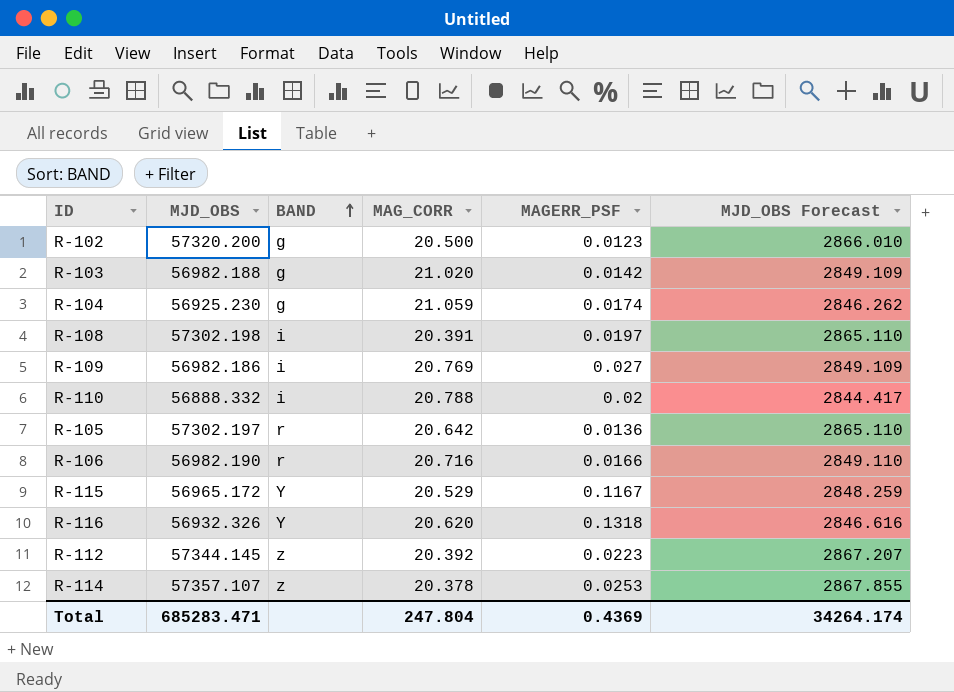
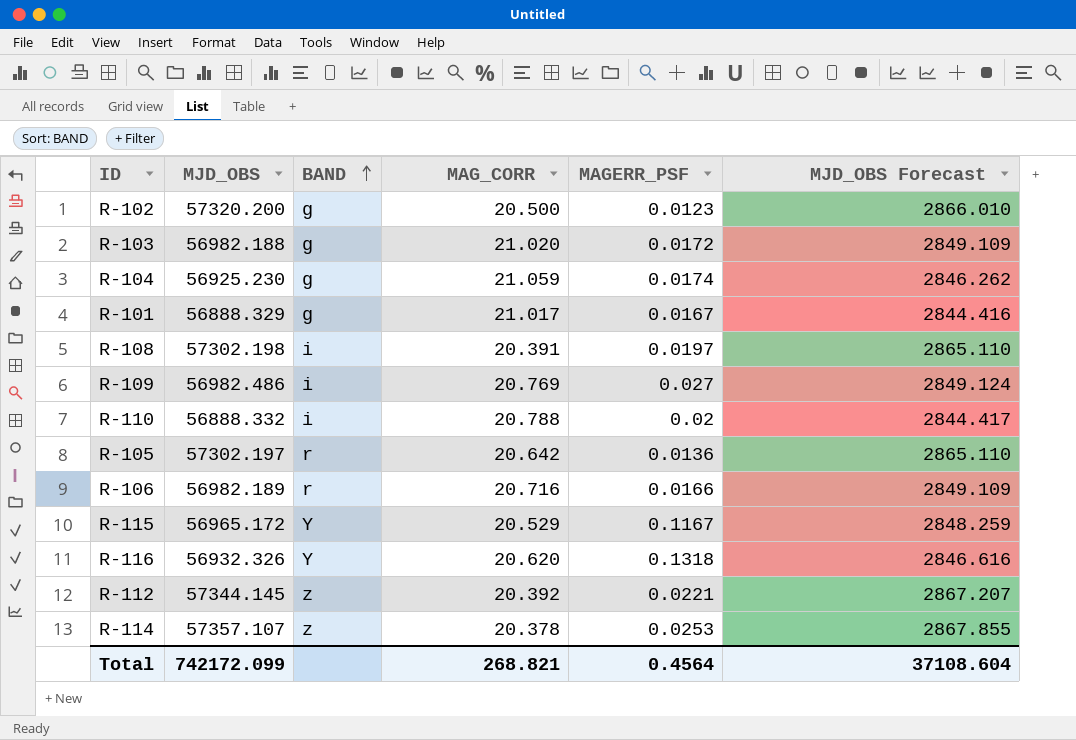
R-103 | MAGERR_PSF: 0.0142 -> 0.0172
row R-101: none -> 56888.329 | g | 21.017 | 0.0167 | 2844.416
R-109 | MJD_OBS: 56982.186 -> 56982.486
R-109 | MJD_OBS Forecast: 2849.109 -> 2849.124
R-106 | MJD_OBS: 56982.190 -> 56982.189
R-106 | MJD_OBS Forecast: 2849.110 -> 2849.109
R-112 | MAGERR_PSF: 0.0223 -> 0.0221
Total | MJD_OBS: 685283.471 -> 742172.099
Total | MAG_CORR: 247.804 -> 268.821
Total | MAGERR_PSF: 0.4369 -> 0.4564
Total | MJD_OBS Forecast: 34264.174 -> 37108.604

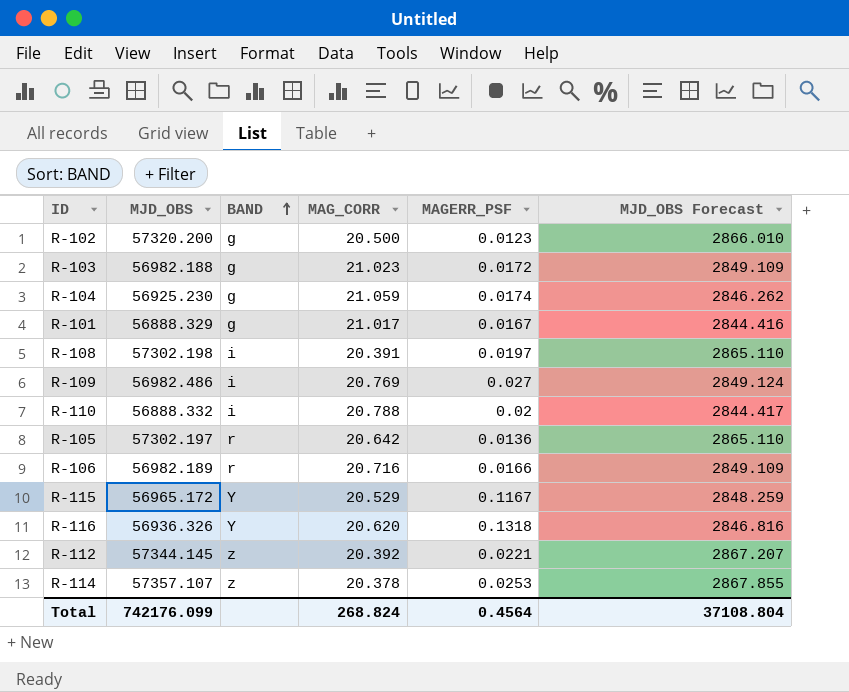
R-103 | MAG_CORR: 21.020 -> 21.023
R-116 | MJD_OBS: 56932.326 -> 56936.326
R-116 | MJD_OBS Forecast: 2846.616 -> 2846.816
Total | MJD_OBS: 742172.099 -> 742176.099
Total | MAG_CORR: 268.821 -> 268.824
Total | MJD_OBS Forecast: 37108.604 -> 37108.804

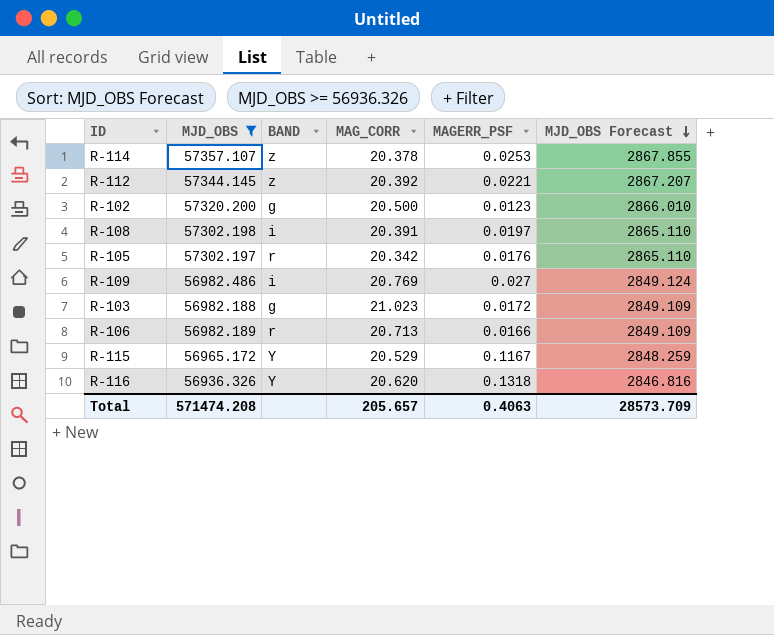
filter: none -> MJD_OBS >= 56936.326
row order: BAND ascending -> MJD_OBS Forecast descending
R-105 | MAG_CORR: 20.642 -> 20.342
R-105 | MAGERR_PSF: 0.0136 -> 0.0176
R-106 | MAG_CORR: 20.716 -> 20.713
Total | MJD_OBS: 742176.099 -> 571474.208
Total | MAG_CORR: 268.824 -> 205.657
Total | MAGERR_PSF: 0.4564 -> 0.4063
Total | MJD_OBS Forecast: 37108.804 -> 28573.709

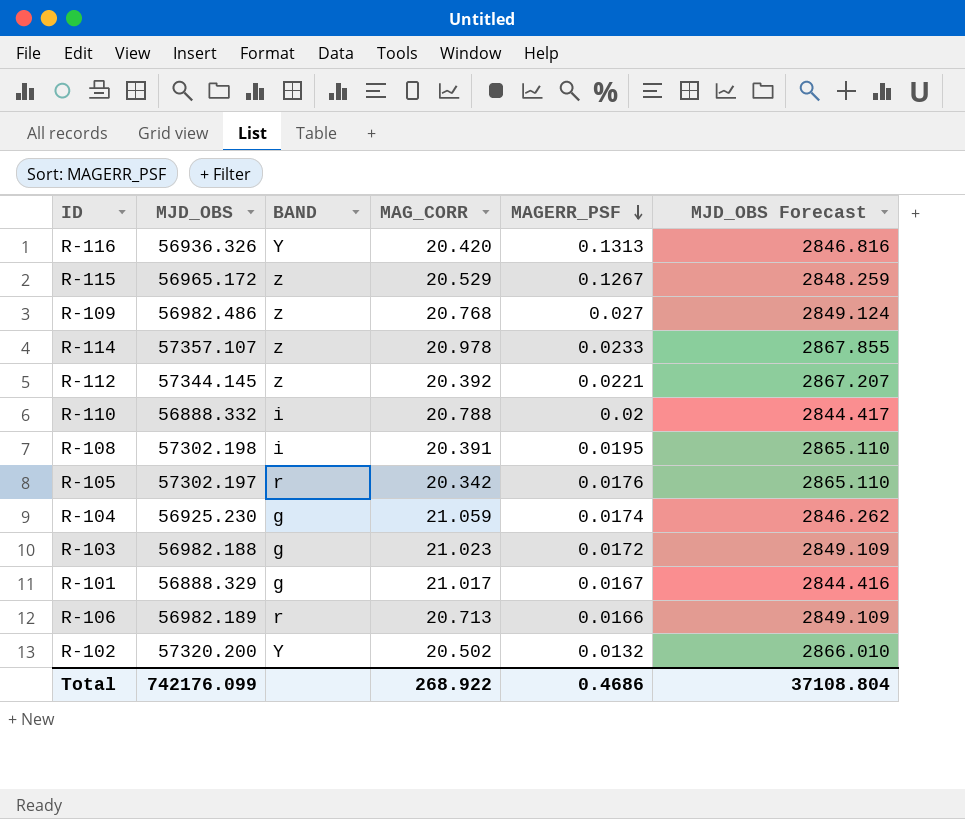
filter: MJD_OBS >= 56936.326 -> none
row order: MJD_OBS Forecast descending -> MAGERR_PSF descending
R-116 | MAG_CORR: 20.620 -> 20.420
R-116 | MAGERR_PSF: 0.1318 -> 0.1313
R-115 | BAND: Y -> z
R-115 | MAGERR_PSF: 0.1167 -> 0.1267
R-109 | BAND: i -> z
R-109 | MAG_CORR: 20.769 -> 20.768
R-114 | MAG_CORR: 20.378 -> 20.978
R-114 | MAGERR_PSF: 0.0253 -> 0.0233
R-108 | MAGERR_PSF: 0.0197 -> 0.0195
R-102 | BAND: g -> Y
R-102 | MAG_CORR: 20.500 -> 20.502
R-102 | MAGERR_PSF: 0.0123 -> 0.0132
Total | MJD_OBS: 571474.208 -> 742176.099
Total | MAG_CORR: 205.657 -> 268.922
Total | MAGERR_PSF: 0.4063 -> 0.4686
Total | MJD_OBS Forecast: 28573.709 -> 37108.804

